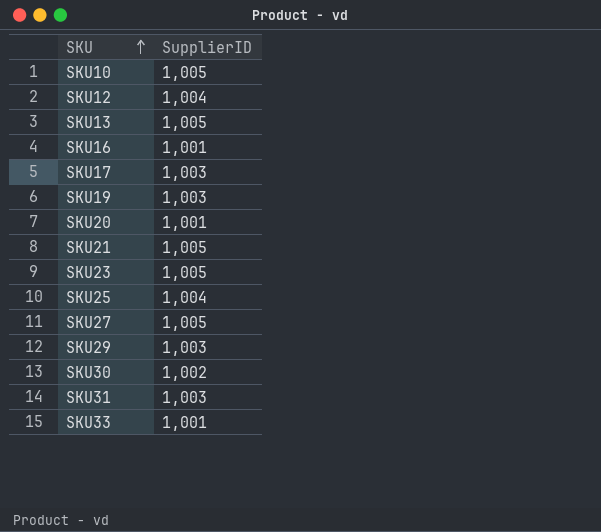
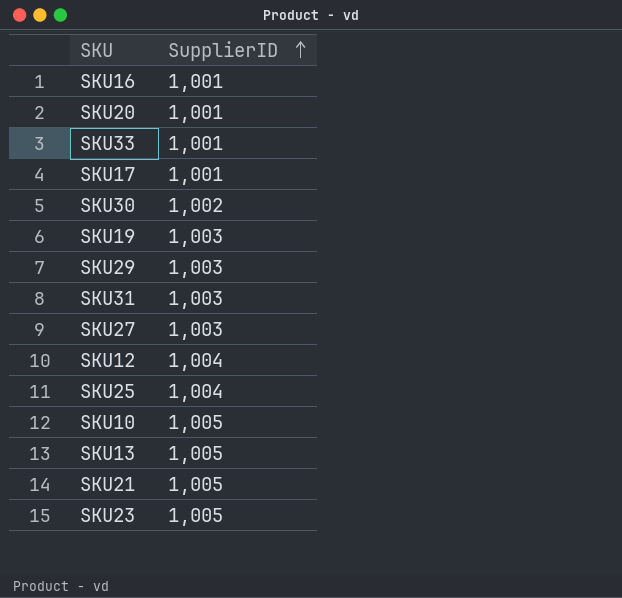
row order: SKU ascending -> SupplierID ascending
SKU17 | SupplierID: 1,003 -> 1,001
SKU27 | SupplierID: 1,005 -> 1,003

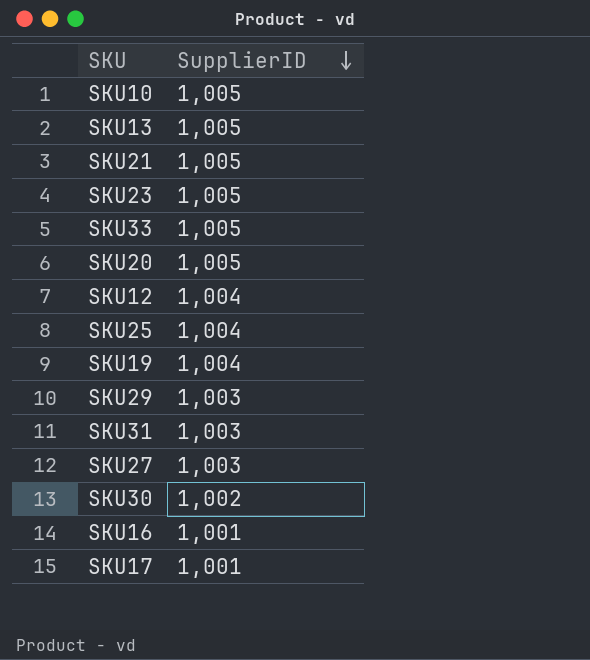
row order: SupplierID ascending -> SupplierID descending
SKU33 | SupplierID: 1,001 -> 1,005
SKU20 | SupplierID: 1,001 -> 1,005
SKU19 | SupplierID: 1,003 -> 1,004

